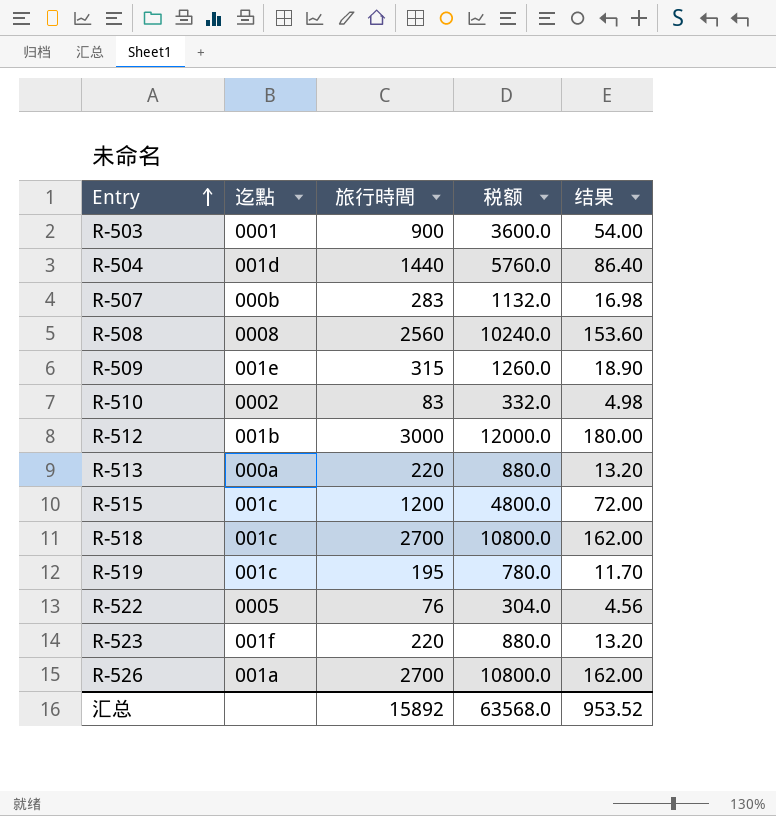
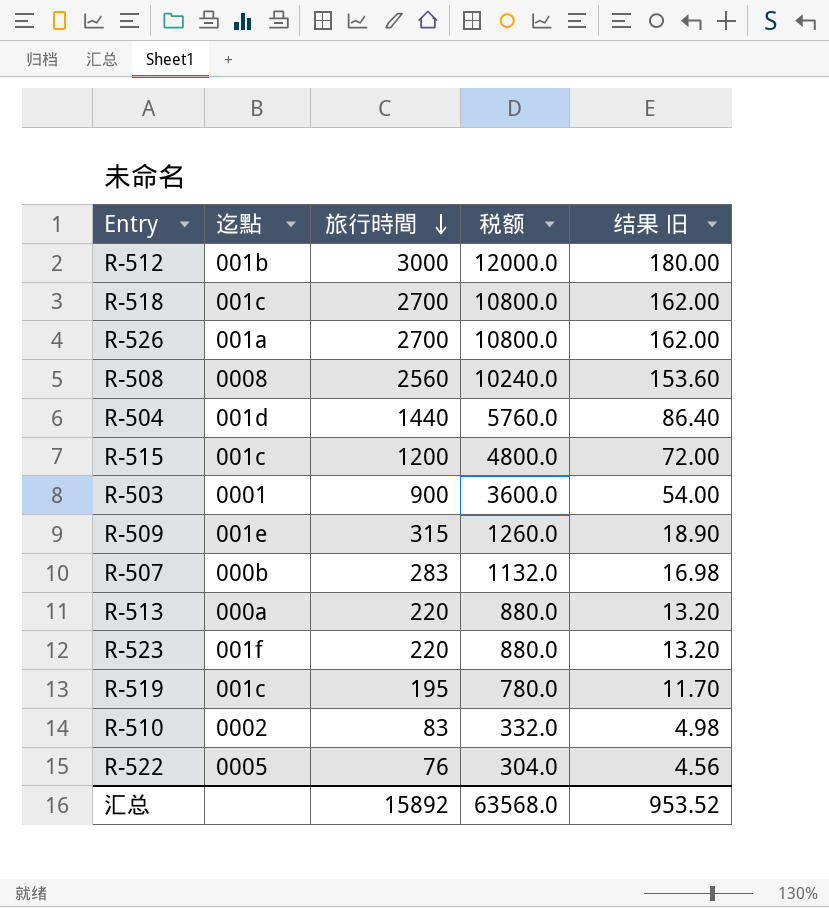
row order: Entry ascending -> 旅行時間 descending
column name: 结果 -> 结果 旧

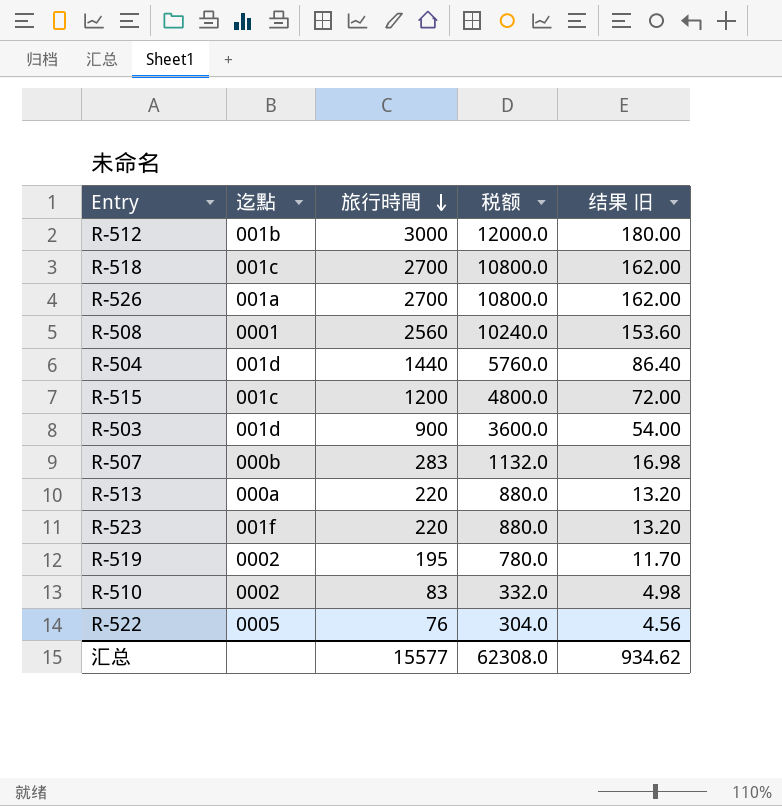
row R-509: 001e | 315 | 1260.0 | 18.90 -> none
R-508 | 迄點: 0008 -> 0001
R-503 | 迄點: 0001 -> 001d
R-519 | 迄點: 001c -> 0002
汇总 | 旅行時間: 15892 -> 15577
汇总 | 税额: 63568.0 -> 62308.0
汇总 | 结果 旧: 953.52 -> 934.62

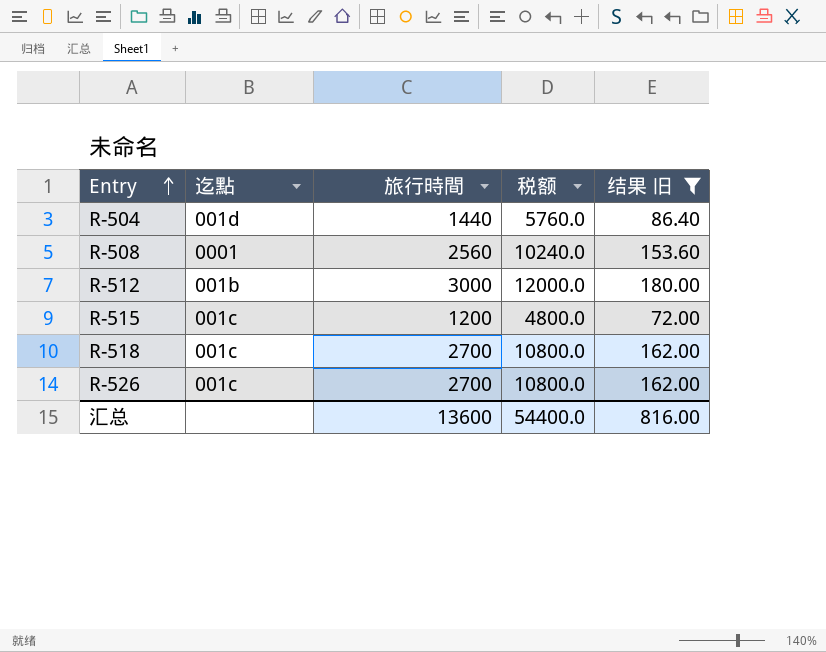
filter: none -> 结果 旧 >= 72.00
row order: 旅行時間 descending -> Entry ascending
R-526 | 迄點: 001a -> 001c
汇总 | 旅行時間: 15577 -> 13600
汇总 | 税额: 62308.0 -> 54400.0
汇总 | 结果 旧: 934.62 -> 816.00

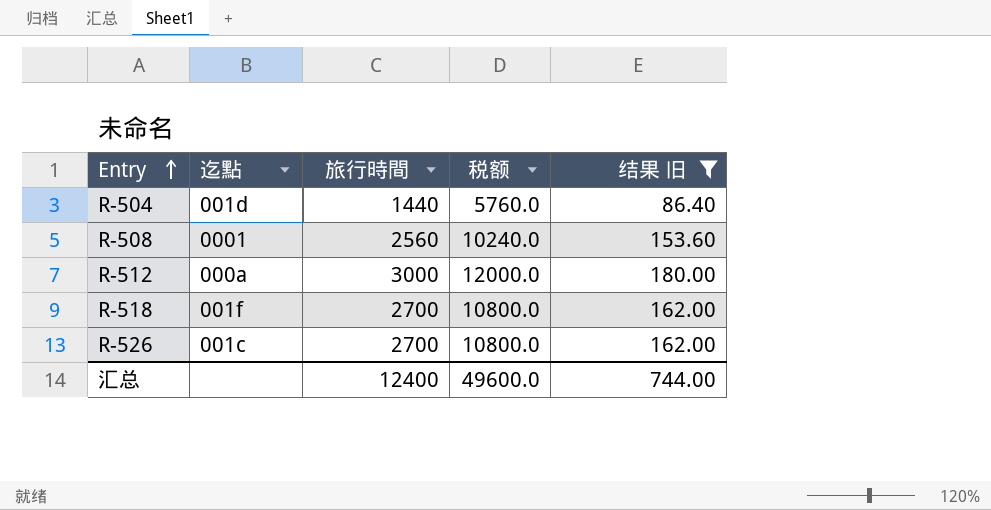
row R-515: 001c | 1200 | 4800.0 | 72.00 -> none
R-512 | 迄點: 001b -> 000a
R-518 | 迄點: 001c -> 001f
汇总 | 旅行時間: 13600 -> 12400
汇总 | 税额: 54400.0 -> 49600.0
汇总 | 结果 旧: 816.00 -> 744.00

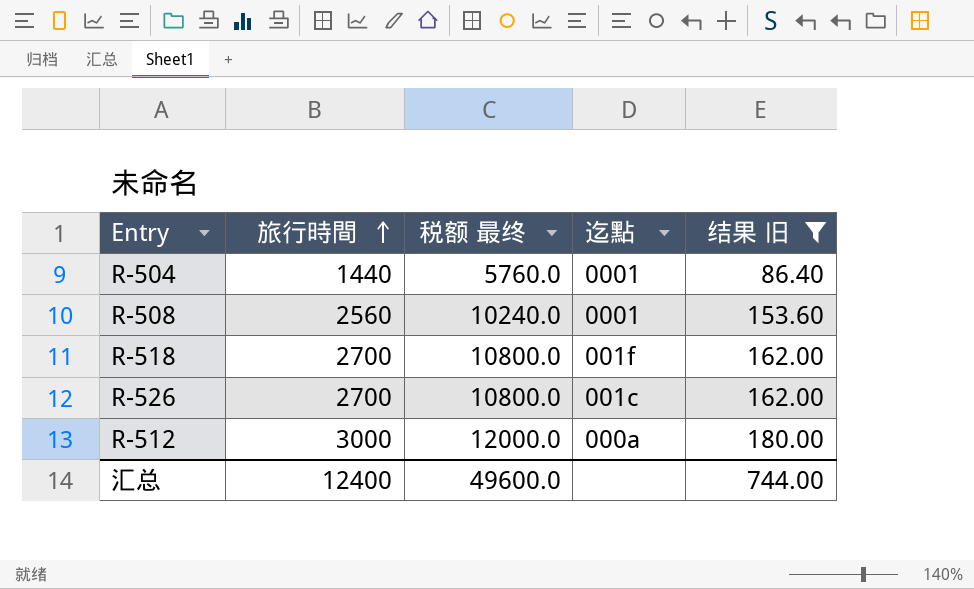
row order: Entry ascending -> 旅行時間 ascending
column name: 税额 -> 税额 最终
column 迄點 | position: 2 -> 4
R-504 | 迄點: 001d -> 0001

